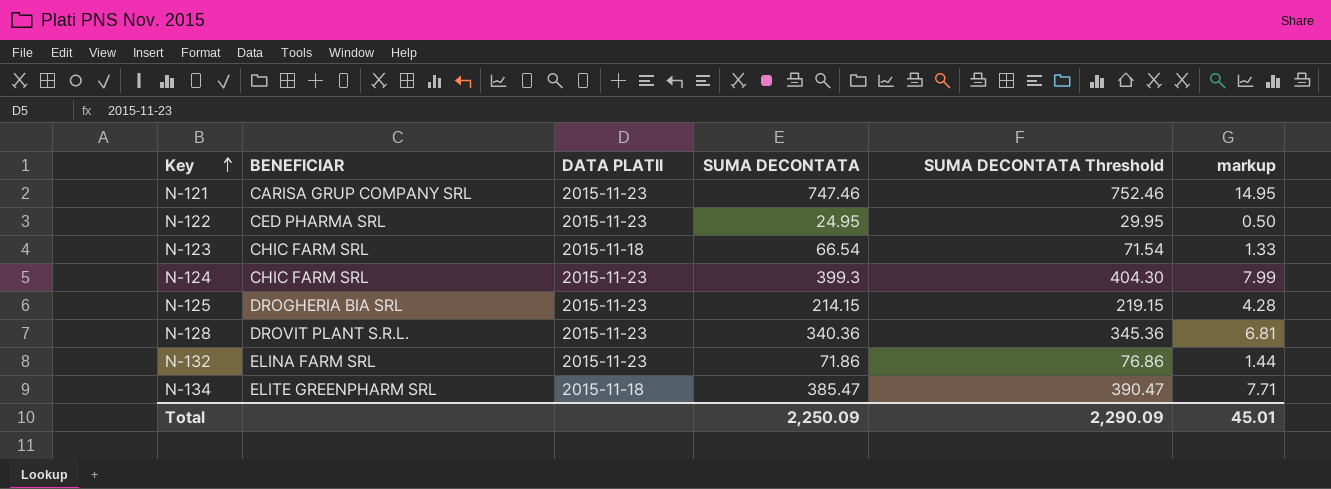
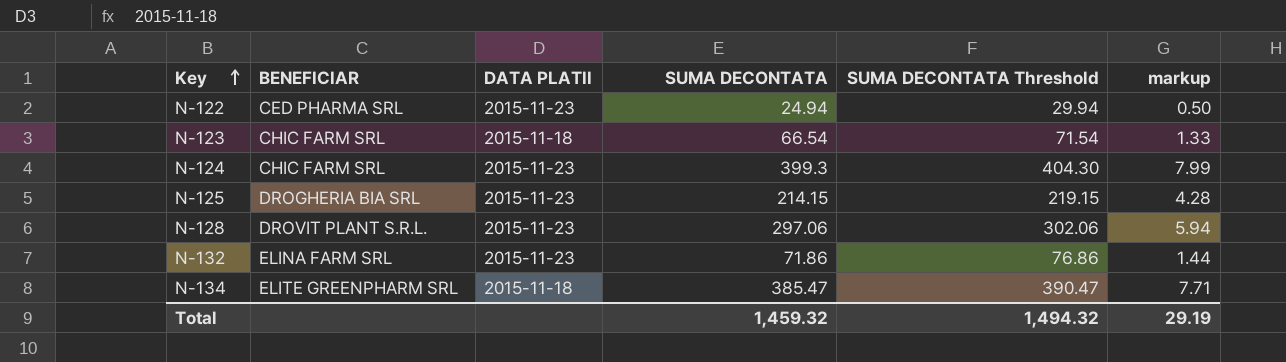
row N-121: CARISA GRUP COMPANY SRL | 2015-11-23 | 747.46 | 752.46 | 14.95 -> none
N-122 | SUMA DECONTATA: 24.95 -> 24.94
N-122 | SUMA DECONTATA Threshold: 29.95 -> 29.94
N-128 | SUMA DECONTATA: 340.36 -> 297.06
N-128 | SUMA DECONTATA Threshold: 345.36 -> 302.06
N-128 | markup: 6.81 -> 5.94
Total | SUMA DECONTATA: 2,250.09 -> 1,459.32
Total | SUMA DECONTATA Threshold: 2,290.09 -> 1,494.32
Total | markup: 45.01 -> 29.19

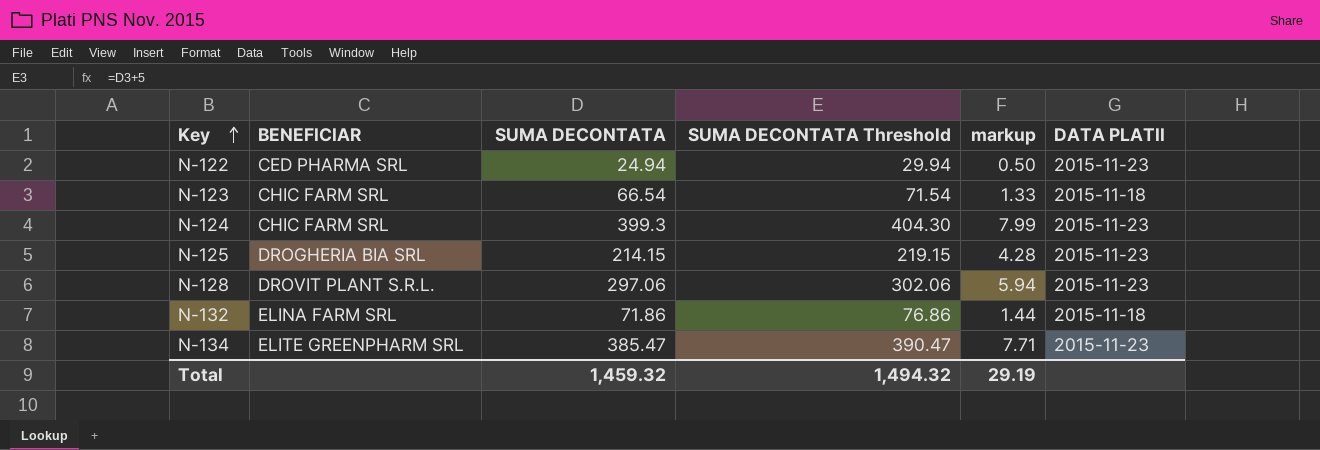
column DATA PLATII | position: 3 -> 6
N-132 | DATA PLATII: 2015-11-23 -> 2015-11-18
N-134 | DATA PLATII: 2015-11-18 -> 2015-11-23

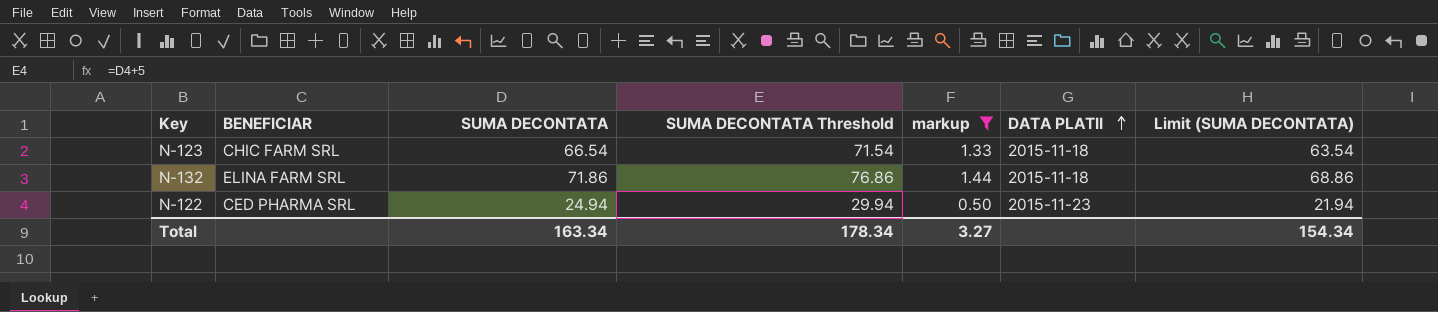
filter: none -> markup <= 1.44
row order: Key ascending -> DATA PLATII ascending
column Limit (SUMA DECONTATA) | formula: none -> [SUMA DECONTATA] - 3
Total | SUMA DECONTATA: 1,459.32 -> 163.34
Total | SUMA DECONTATA Threshold: 1,494.32 -> 178.34
Total | markup: 29.19 -> 3.27

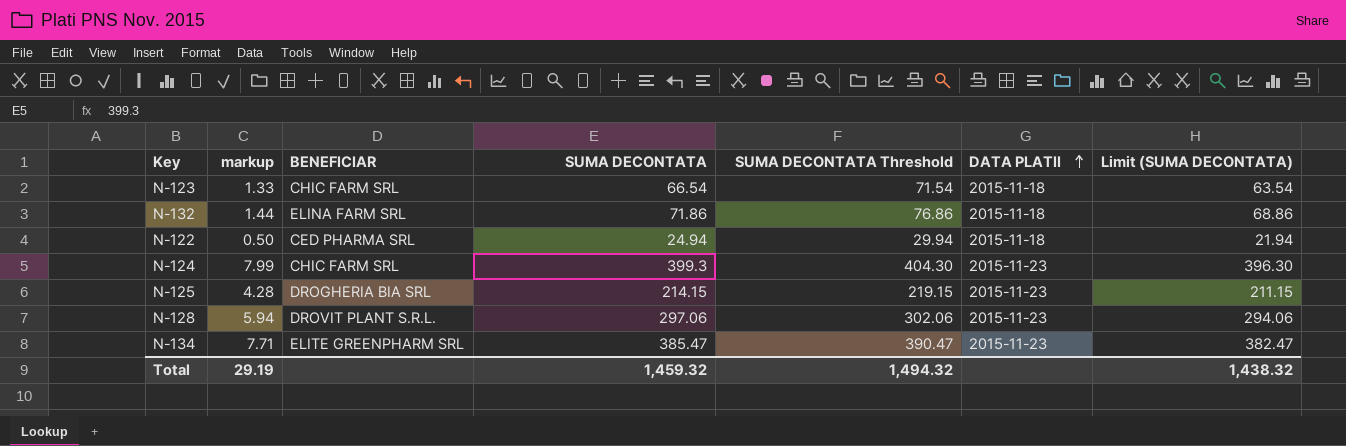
filter: markup <= 1.44 -> none
column markup | position: 5 -> 2
N-122 | DATA PLATII: 2015-11-23 -> 2015-11-18
Total | markup: 3.27 -> 29.19
Total | SUMA DECONTATA: 163.34 -> 1,459.32
Total | SUMA DECONTATA Threshold: 178.34 -> 1,494.32
Total | Limit (SUMA DECONTATA): 154.34 -> 1,438.32

